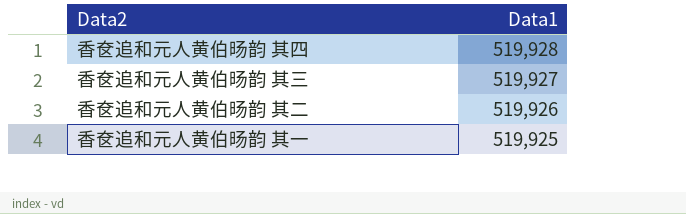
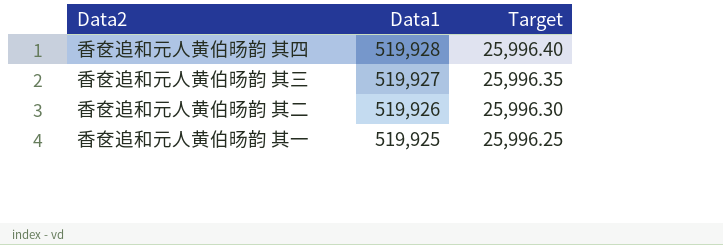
column Target | formula: none -> [Data1] * 0.05

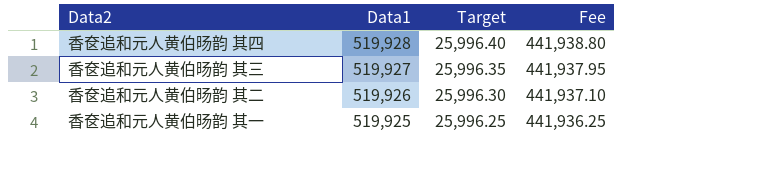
column Fee | formula: none -> [Data1] * 0.85

